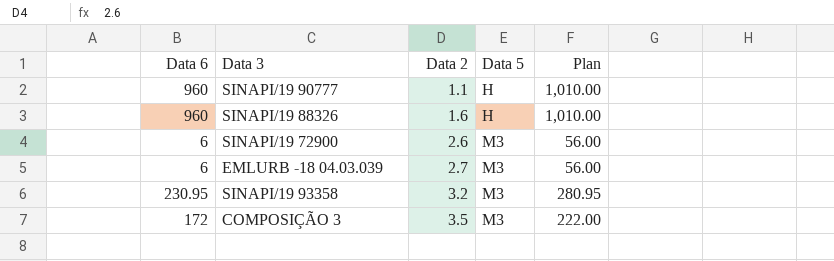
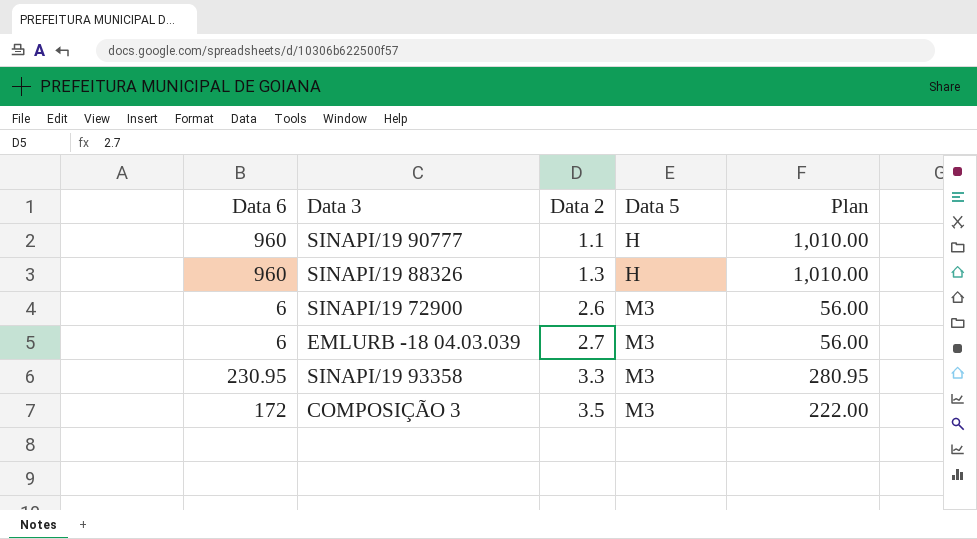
SINAPI/19 88326 | Data 2: 1.6 -> 1.3
SINAPI/19 93358 | Data 2: 3.2 -> 3.3

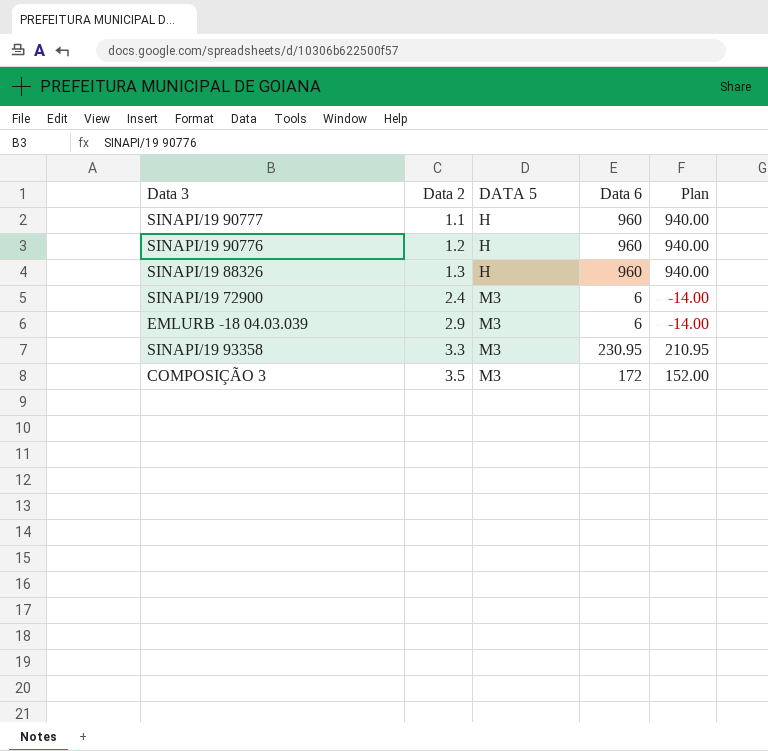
column name: Data 5 -> DATA 5
column Data 6 | position: 1 -> 4
column Plan | formula: [Data 6] + 50 -> [Data 6] - 20
row SINAPI/19 90776: none -> 1.2 | H | 960 | 940.00
SINAPI/19 72900 | Data 2: 2.6 -> 2.4
EMLURB -18 04.03.039 | Data 2: 2.7 -> 2.9

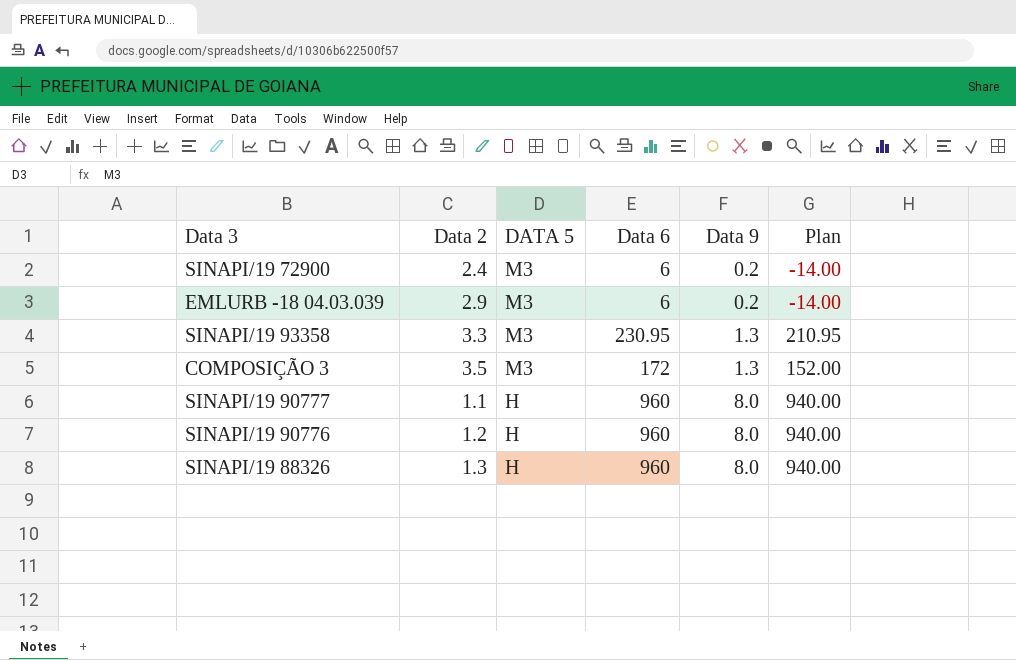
row order: Data 2 ascending -> DATA 5 descending
column Data 9 | position: none -> 5

